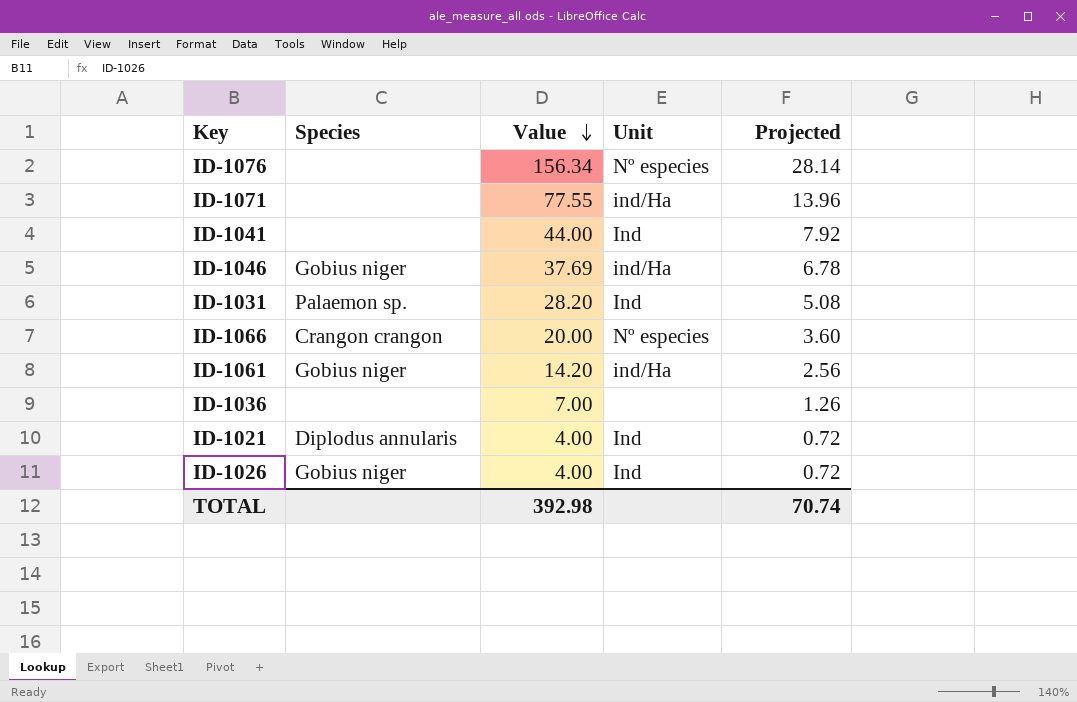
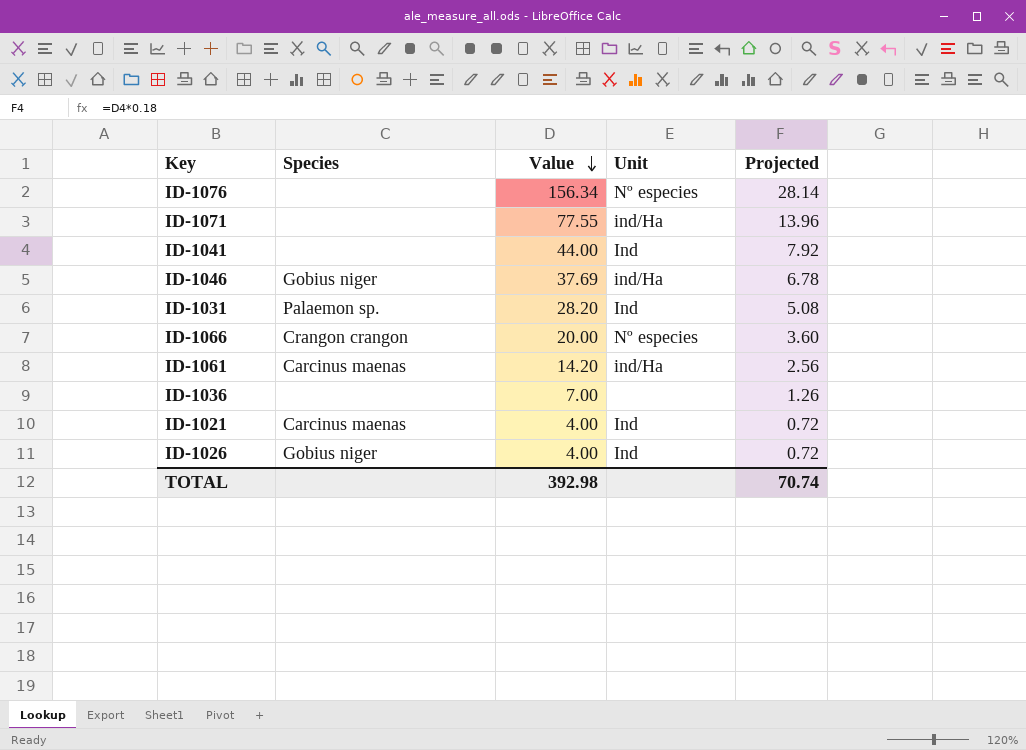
ID-1061 | Species: Gobius niger -> Carcinus maenas
ID-1021 | Species: Diplodus annularis -> Carcinus maenas

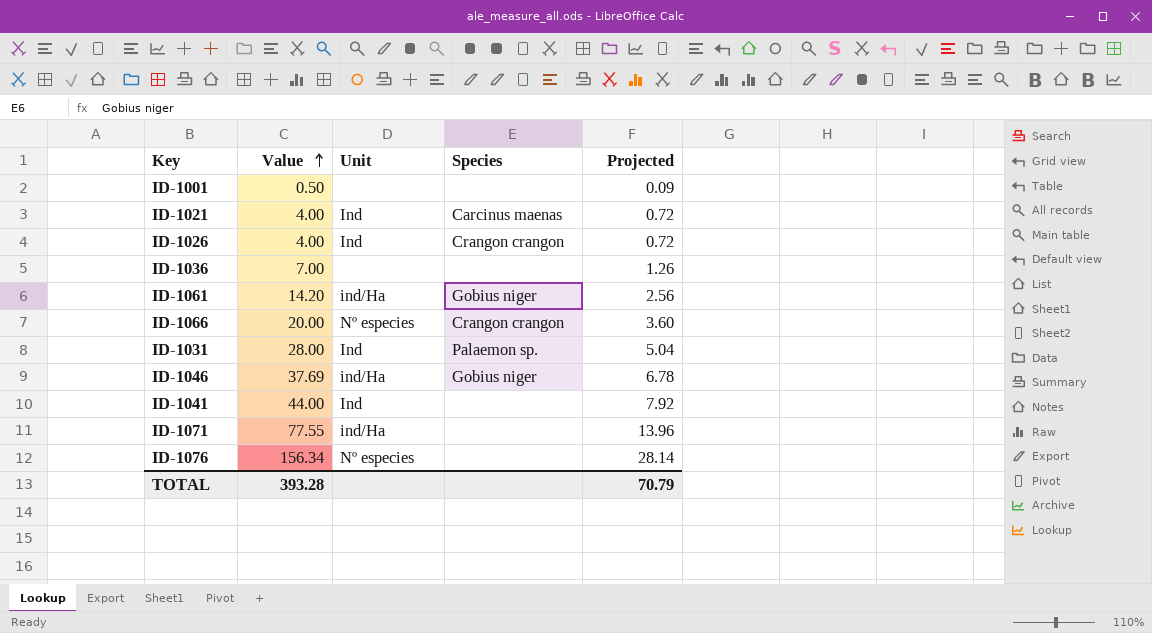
row order: Value descending -> Value ascending
column Species | position: 2 -> 4
row ID-1001: none -> 0.50 | none | none | 0.09
ID-1026 | Species: Gobius niger -> Crangon crangon
ID-1061 | Species: Carcinus maenas -> Gobius niger
ID-1031 | Value: 28.20 -> 28.00
ID-1031 | Projected: 5.08 -> 5.04
TOTAL | Value: 392.98 -> 393.28
TOTAL | Projected: 70.74 -> 70.79

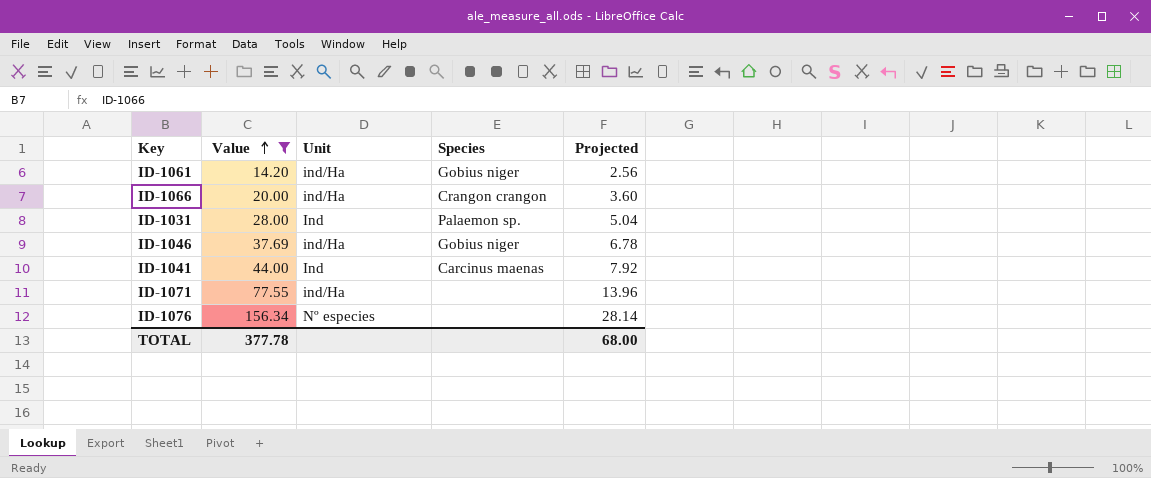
filter: none -> Value >= 14.20
ID-1066 | Unit: Nº especies -> ind/Ha
ID-1041 | Species: none -> Carcinus maenas
TOTAL | Value: 393.28 -> 377.78
TOTAL | Projected: 70.79 -> 68.00

